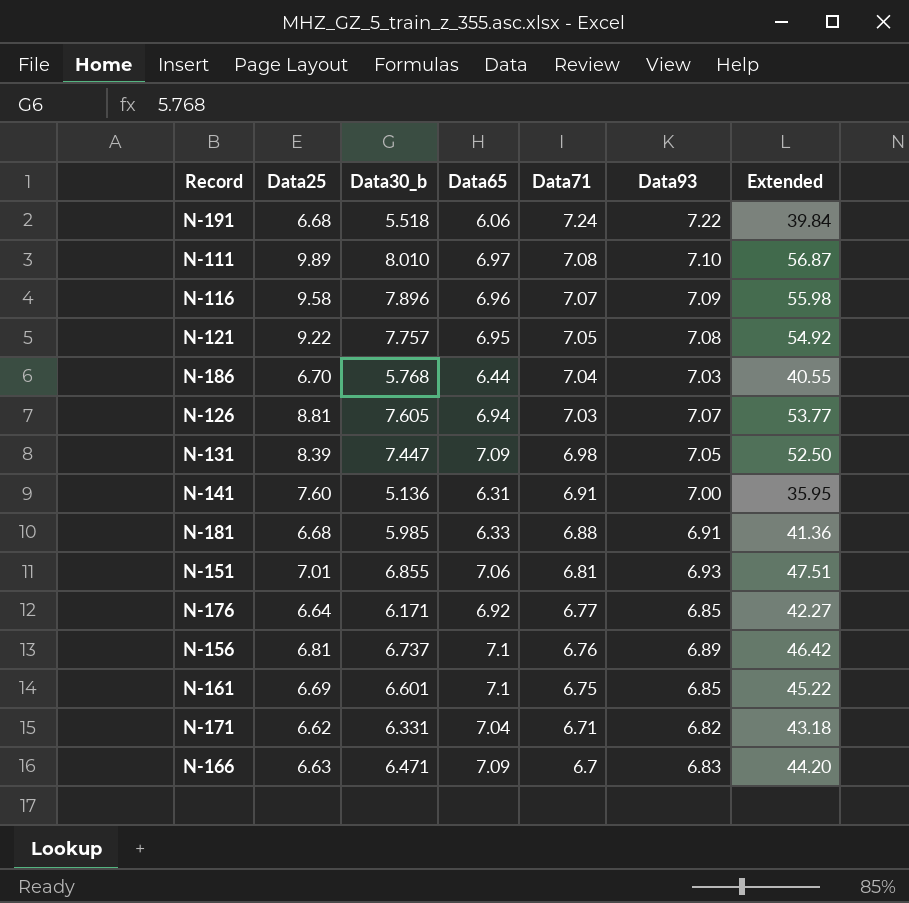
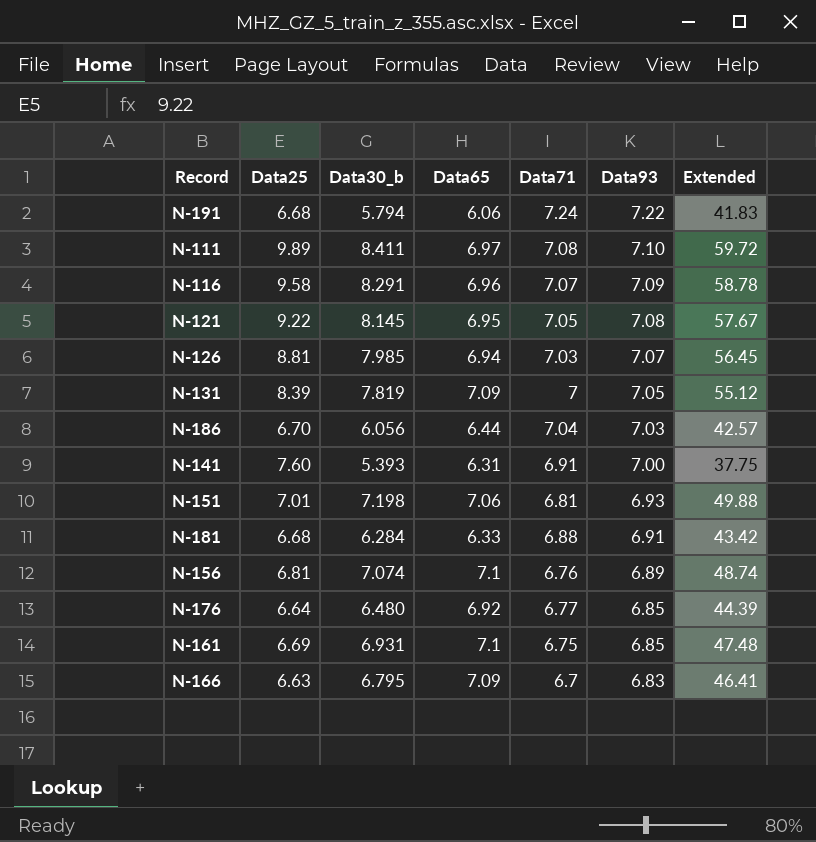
row order: Data71 descending -> Data93 descending
row N-171: 6.62 | 6.331 | 7.04 | 6.71 | 6.82 | 43.18 -> none
N-191 | Data30_b: 5.518 -> 5.794
N-191 | Extended: 39.84 -> 41.83
N-111 | Data30_b: 8.010 -> 8.411
N-111 | Extended: 56.87 -> 59.72
N-116 | Data30_b: 7.896 -> 8.291
N-116 | Extended: 55.98 -> 58.78
N-121 | Data30_b: 7.757 -> 8.145
N-121 | Extended: 54.92 -> 57.67
N-126 | Data30_b: 7.605 -> 7.985
N-126 | Extended: 53.77 -> 56.45
N-131 | Data30_b: 7.447 -> 7.819
N-131 | Data71: 6.98 -> 7
N-131 | Extended: 52.50 -> 55.12
N-186 | Data30_b: 5.768 -> 6.056
N-186 | Extended: 40.55 -> 42.57
N-141 | Data30_b: 5.136 -> 5.393
N-141 | Extended: 35.95 -> 37.75
N-151 | Data30_b: 6.855 -> 7.198
N-151 | Extended: 47.51 -> 49.88
N-181 | Data30_b: 5.985 -> 6.284
N-181 | Extended: 41.36 -> 43.42
N-156 | Data30_b: 6.737 -> 7.074
N-156 | Extended: 46.42 -> 48.74
N-176 | Data30_b: 6.171 -> 6.480
N-176 | Extended: 42.27 -> 44.39
N-161 | Data30_b: 6.601 -> 6.931
N-161 | Extended: 45.22 -> 47.48
N-166 | Data30_b: 6.471 -> 6.795
N-166 | Extended: 44.20 -> 46.41

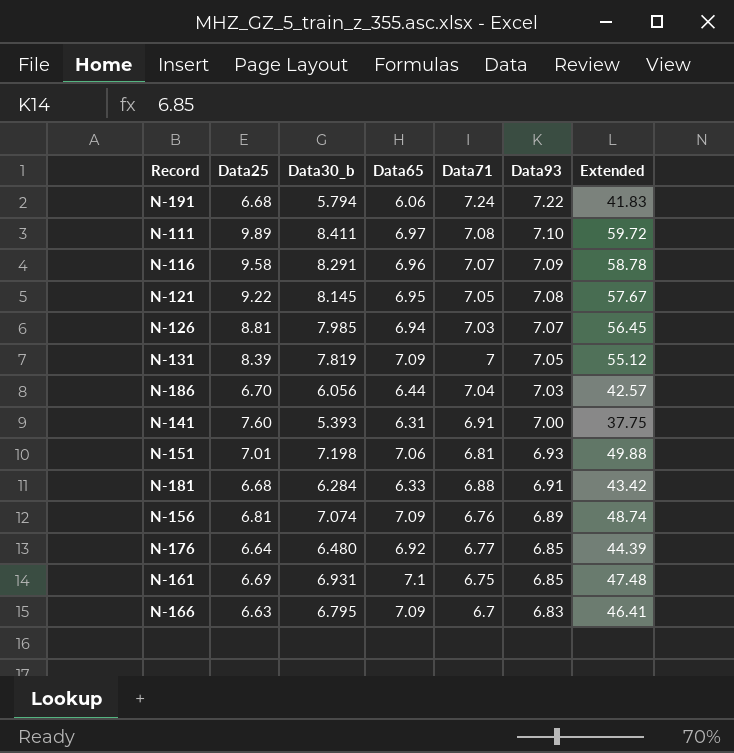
N-156 | Data65: 7.1 -> 7.09

